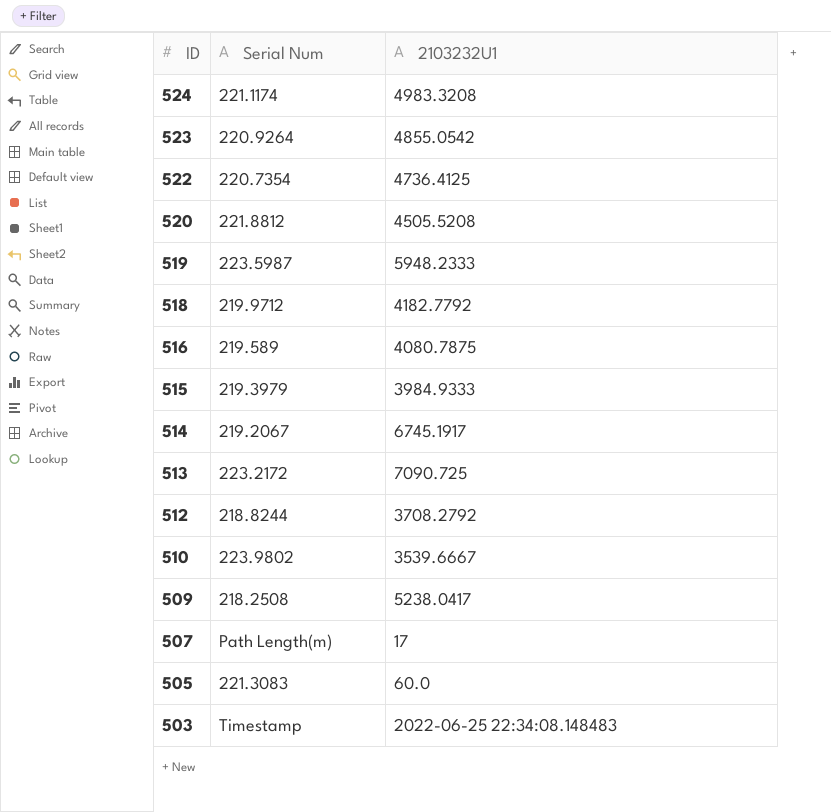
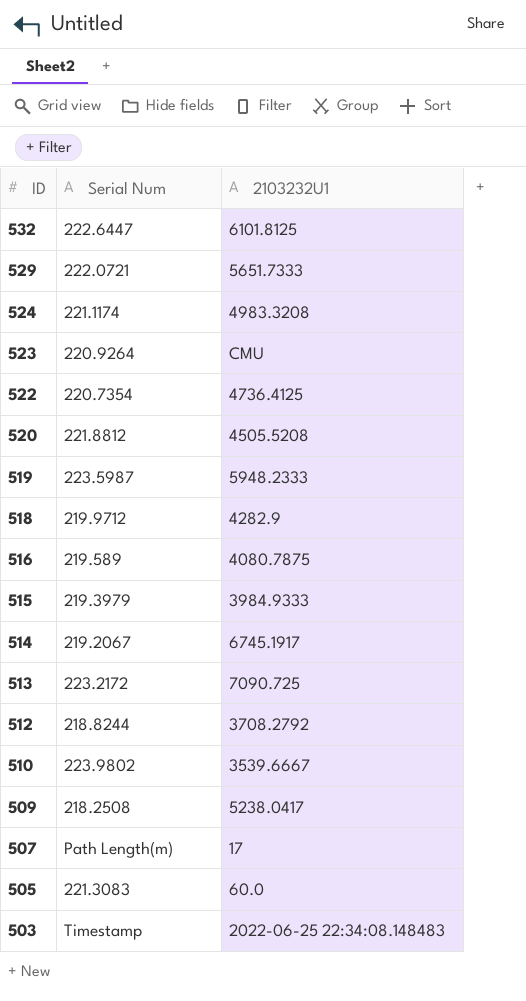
row 532: none -> 222.6447 | 6101.8125
row 529: none -> 222.0721 | 5651.7333
523 | 2103232U1: 4855.0542 -> CMU
518 | 2103232U1: 4182.7792 -> 4282.9

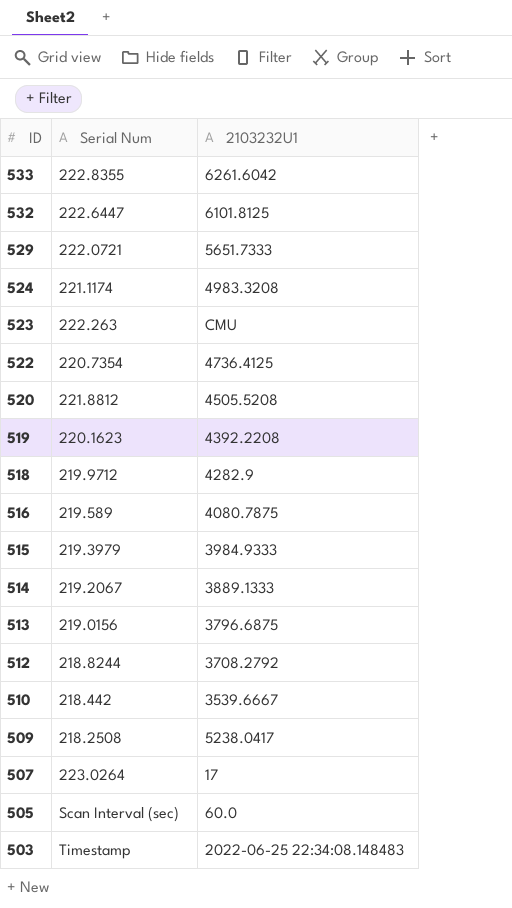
row 533: none -> 222.8355 | 6261.6042
523 | Serial Num: 220.9264 -> 222.263
519 | Serial Num: 223.5987 -> 220.1623
519 | 2103232U1: 5948.2333 -> 4392.2208
514 | 2103232U1: 6745.1917 -> 3889.1333
513 | Serial Num: 223.2172 -> 219.0156
513 | 2103232U1: 7090.725 -> 3796.6875
510 | Serial Num: 223.9802 -> 218.442
507 | Serial Num: Path Length(m) -> 223.0264
505 | Serial Num: 221.3083 -> Scan Interval (sec)

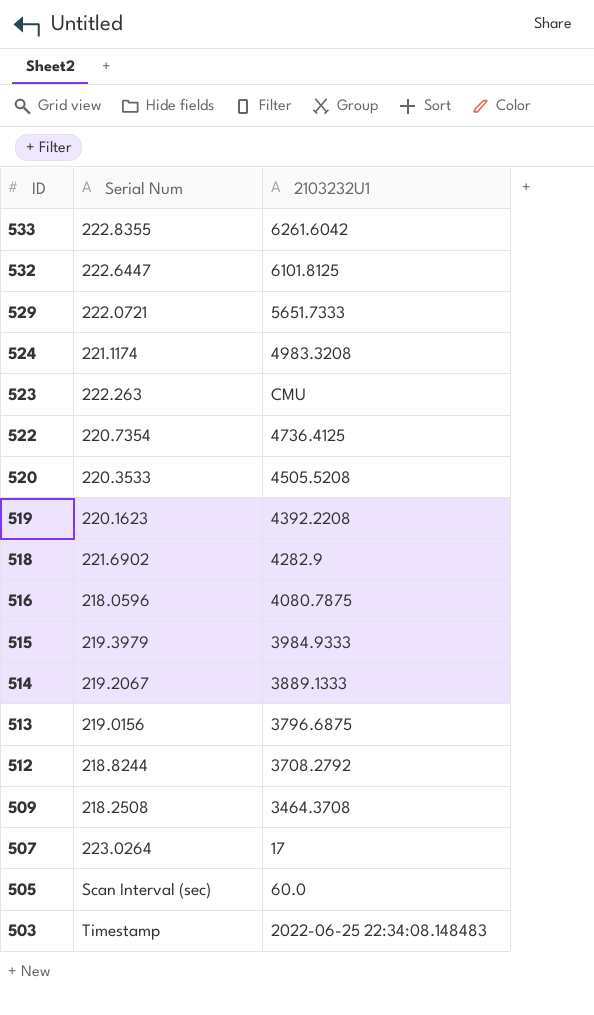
row 510: 218.442 | 3539.6667 -> none
520 | Serial Num: 221.8812 -> 220.3533
518 | Serial Num: 219.9712 -> 221.6902
516 | Serial Num: 219.589 -> 218.0596
509 | 2103232U1: 5238.0417 -> 3464.3708

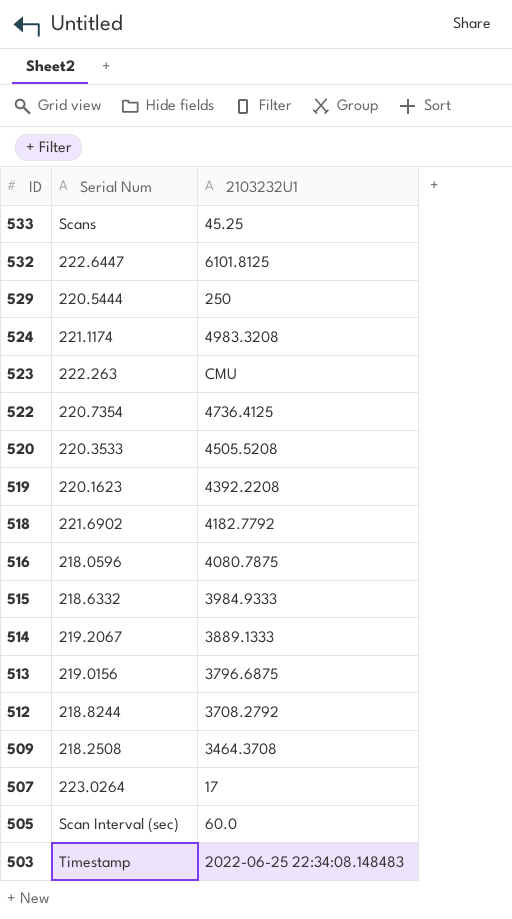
533 | Serial Num: 222.8355 -> Scans
533 | 2103232U1: 6261.6042 -> 45.25
529 | Serial Num: 222.0721 -> 220.5444
529 | 2103232U1: 5651.7333 -> 250
518 | 2103232U1: 4282.9 -> 4182.7792
515 | Serial Num: 219.3979 -> 218.6332

